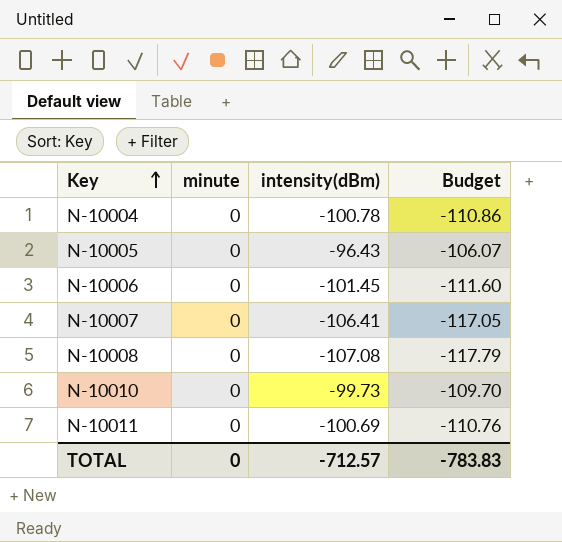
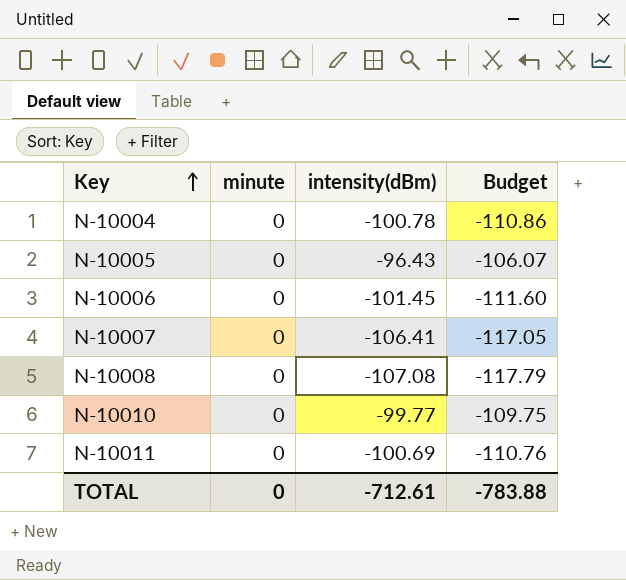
N-10010 | intensity(dBm): -99.73 -> -99.77
N-10010 | Budget: -109.70 -> -109.75
TOTAL | intensity(dBm): -712.57 -> -712.61
TOTAL | Budget: -783.83 -> -783.88

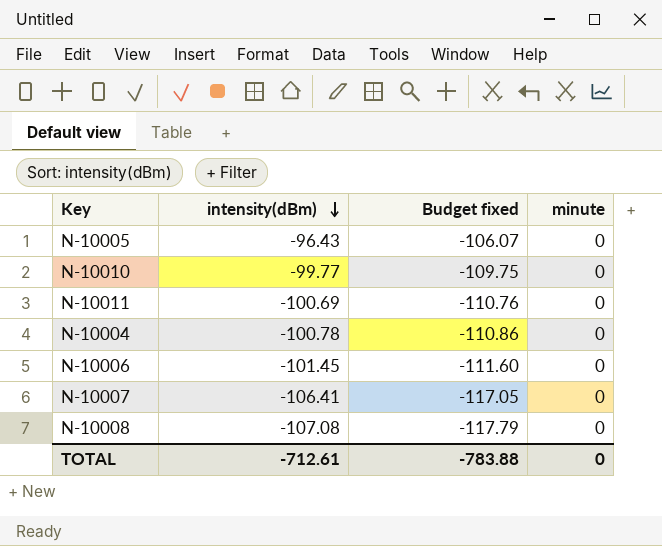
row order: Key ascending -> intensity(dBm) descending
column name: Budget -> Budget fixed
column minute | position: 2 -> 4

